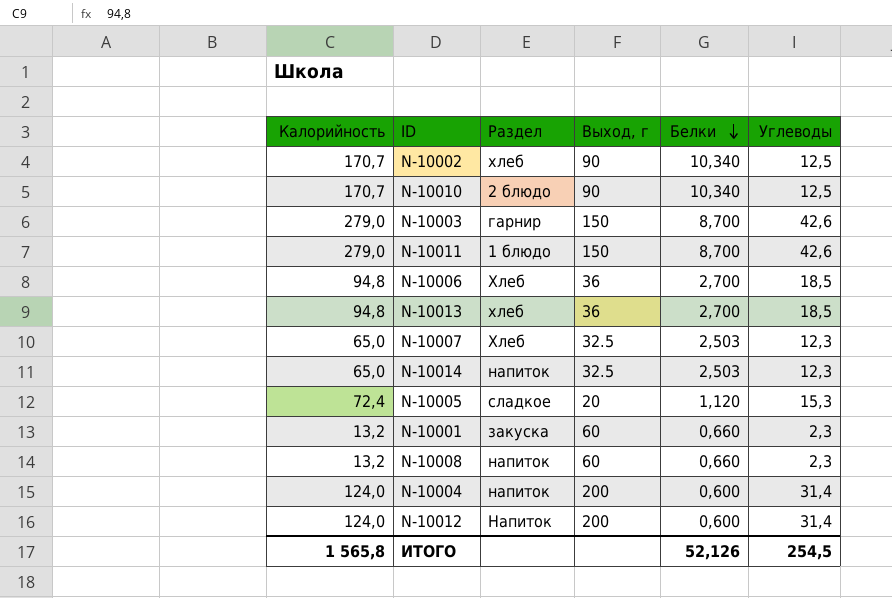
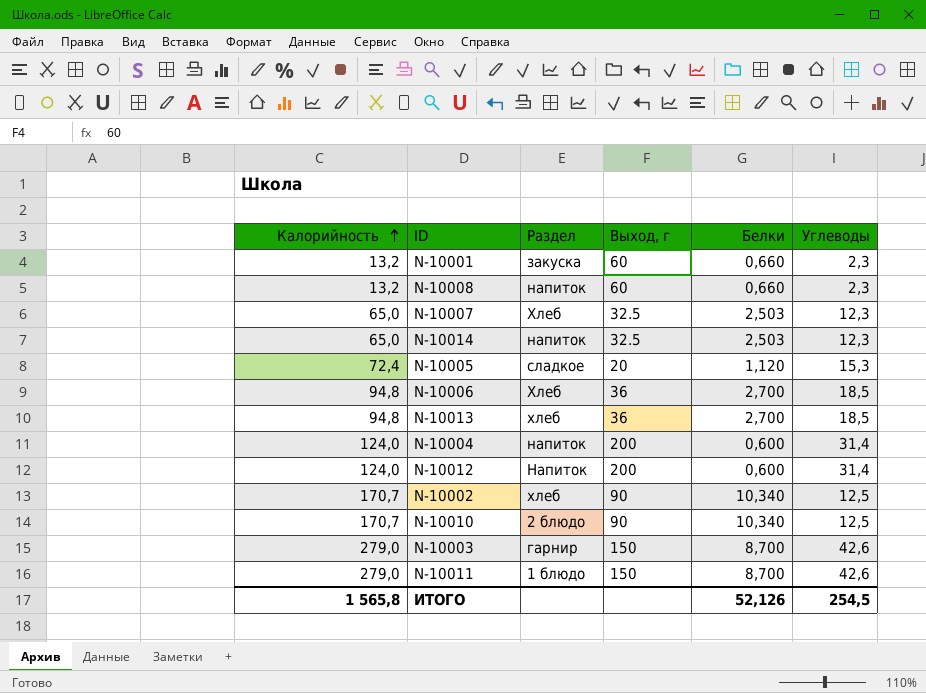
row order: Белки descending -> Калорийность ascending

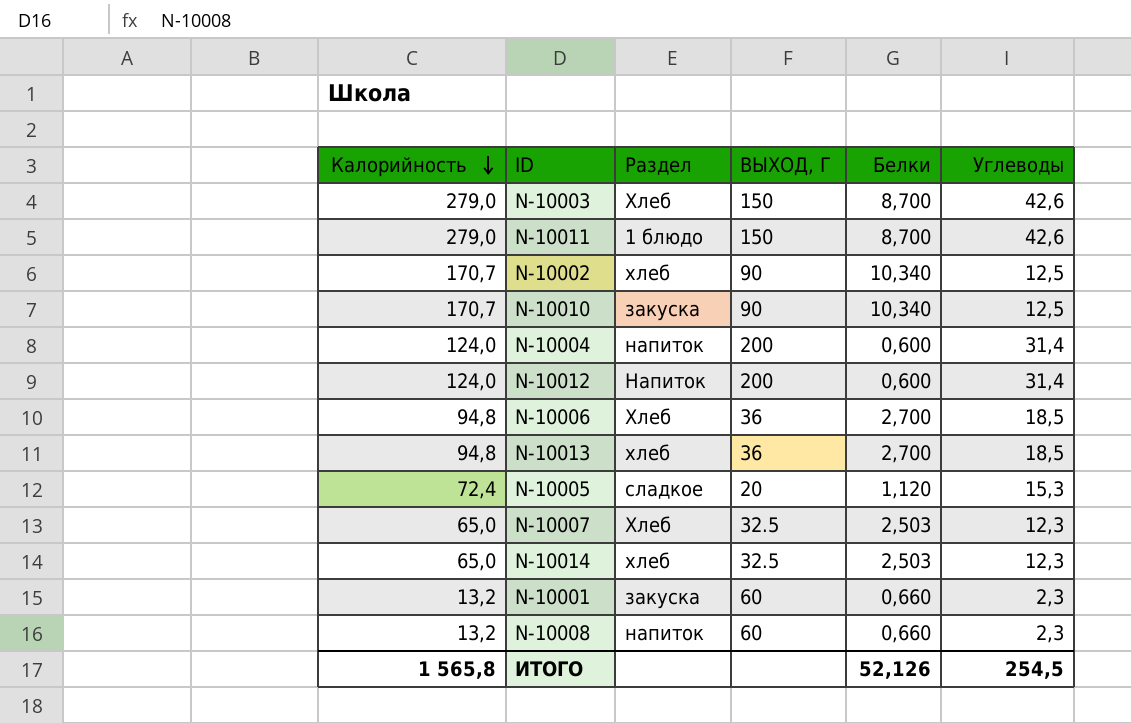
row order: Калорийность ascending -> Калорийность descending
column name: Выход, г -> ВЫХОД, Г
N-10003 | Раздел: гарнир -> Хлеб
N-10010 | Раздел: 2 блюдо -> закуска
N-10014 | Раздел: напиток -> хлеб

